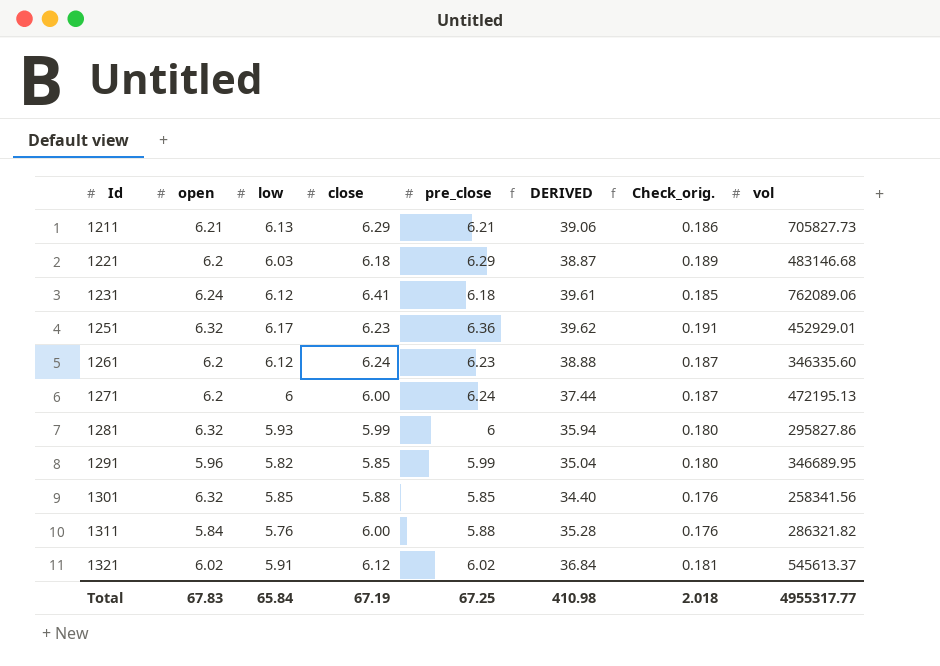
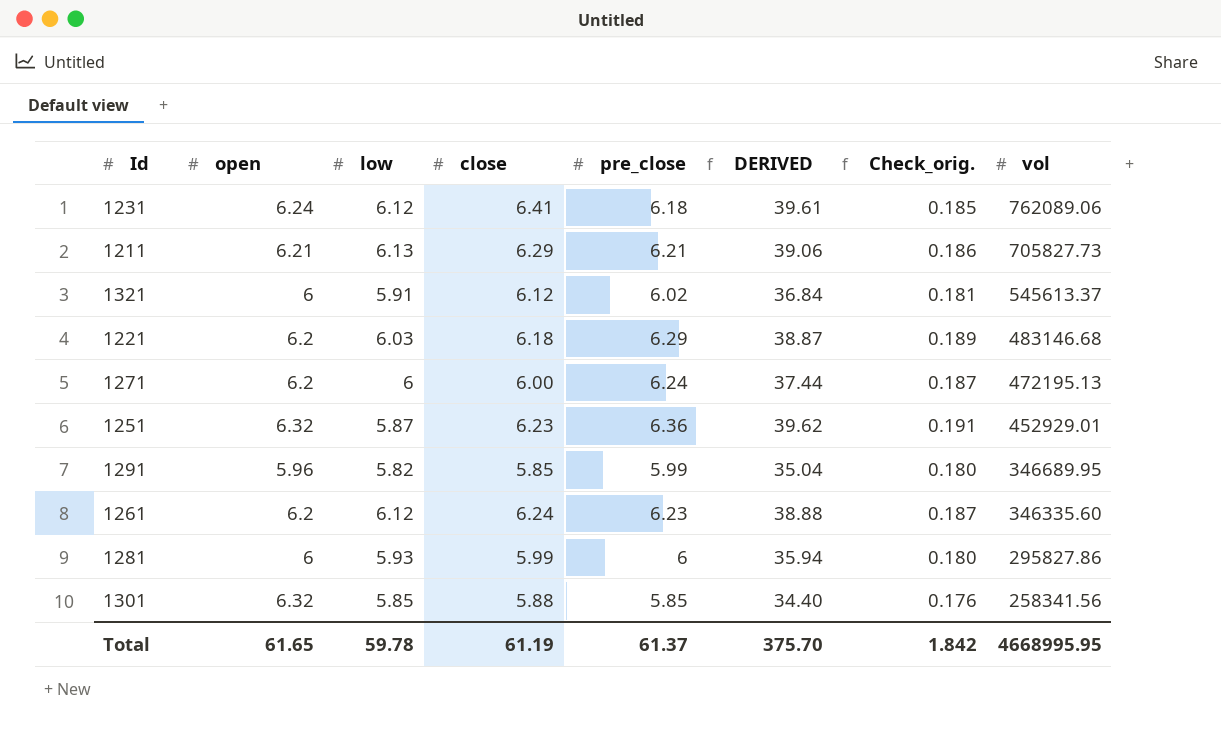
row order: Id ascending -> vol descending
row 1311: 5.84 | 5.76 | 6.00 | 5.88 | 35.28 | 0.176 | 286321.82 -> none
1321 | open: 6.02 -> 6
1251 | low: 6.17 -> 5.87
1281 | open: 6.32 -> 6
Total | open: 67.83 -> 61.65
Total | low: 65.84 -> 59.78
Total | close: 67.19 -> 61.19
Total | pre_close: 67.25 -> 61.37
Total | DERIVED: 410.98 -> 375.70
Total | Check_orig.: 2.018 -> 1.842
Total | vol: 4955317.77 -> 4668995.95

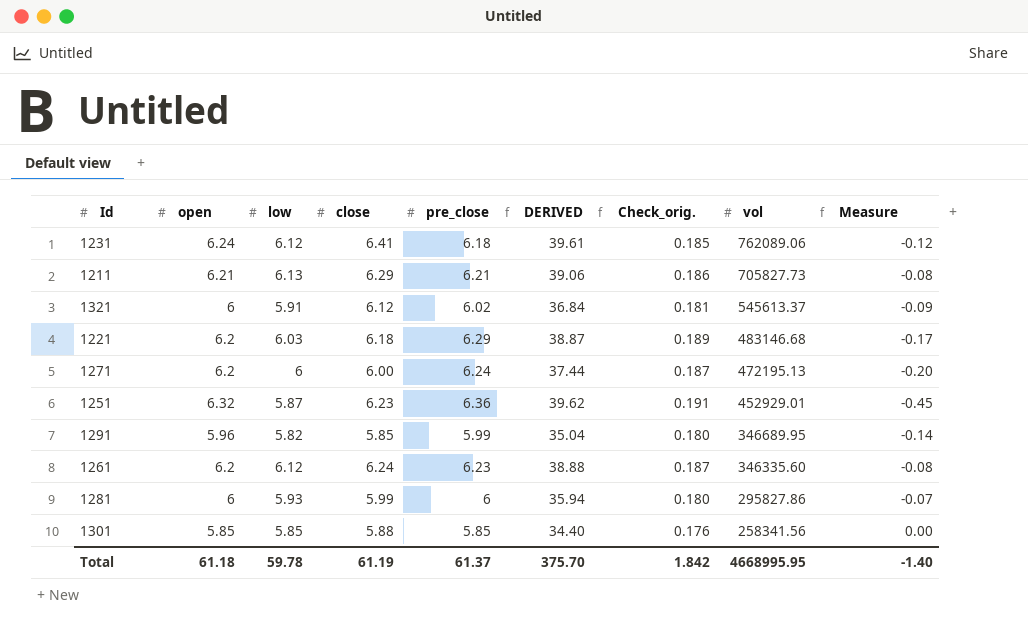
column Measure | formula: none -> [low] - [open]
1301 | open: 6.32 -> 5.85
Total | open: 61.65 -> 61.18

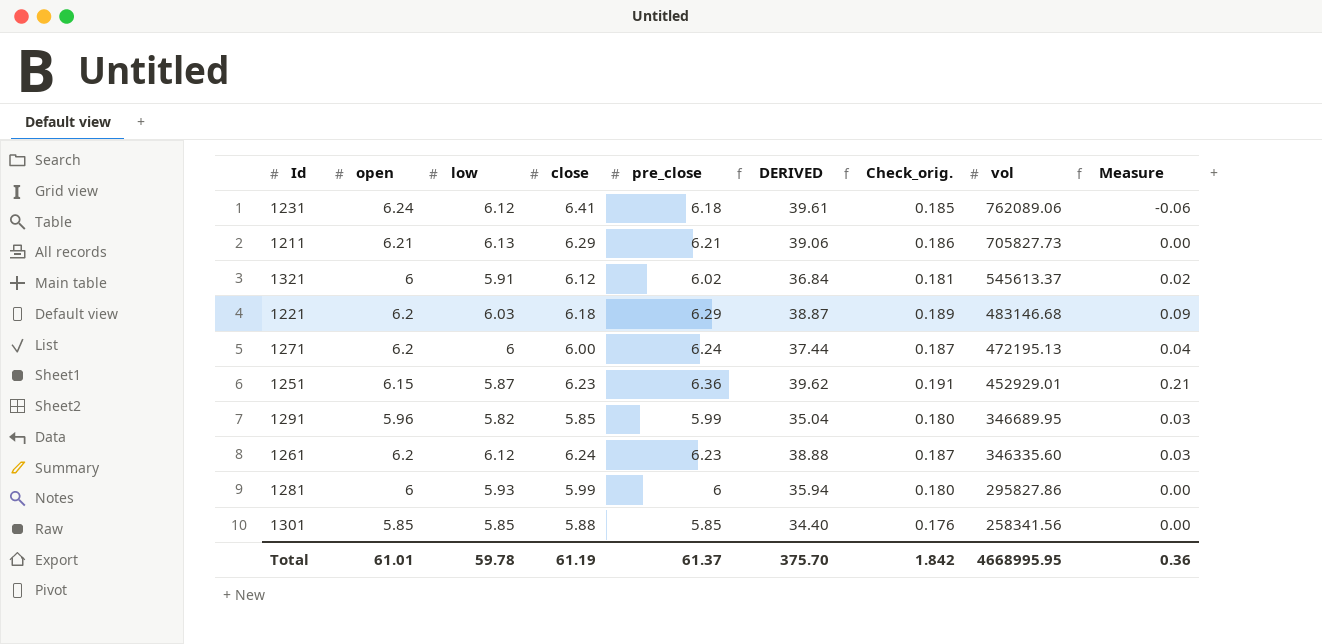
column Measure | formula: [low] - [open] -> [pre_close] - [open]
1251 | open: 6.32 -> 6.15
Total | open: 61.18 -> 61.01
Total | Measure: -1.40 -> 0.36

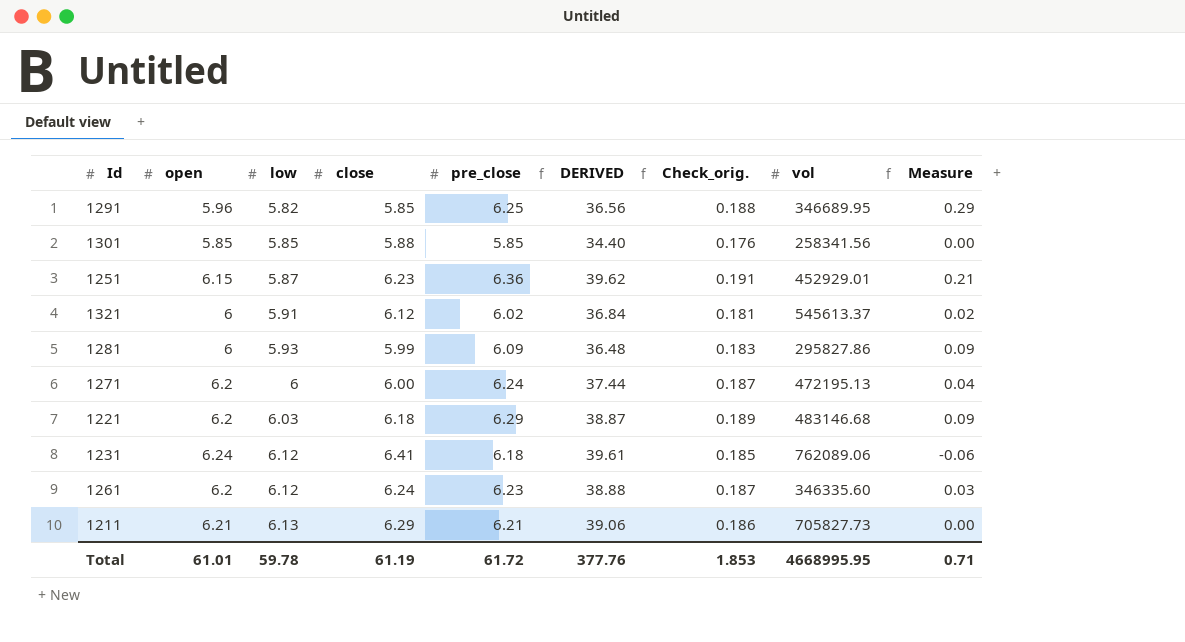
row order: vol descending -> low ascending
1291 | pre_close: 5.99 -> 6.25
1291 | DERIVED: 35.04 -> 36.56
1291 | Check_orig.: 0.180 -> 0.188
1291 | Measure: 0.03 -> 0.29
1281 | pre_close: 6 -> 6.09
1281 | DERIVED: 35.94 -> 36.48
1281 | Check_orig.: 0.180 -> 0.183
1281 | Measure: 0.00 -> 0.09
Total | pre_close: 61.37 -> 61.72
Total | DERIVED: 375.70 -> 377.76
Total | Check_orig.: 1.842 -> 1.853
Total | Measure: 0.36 -> 0.71

